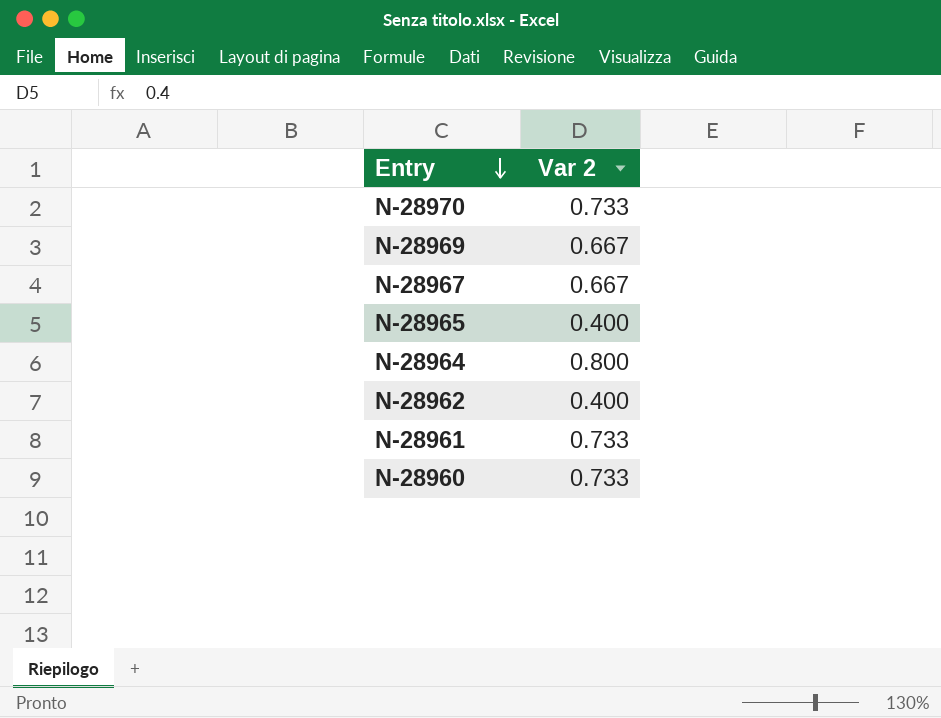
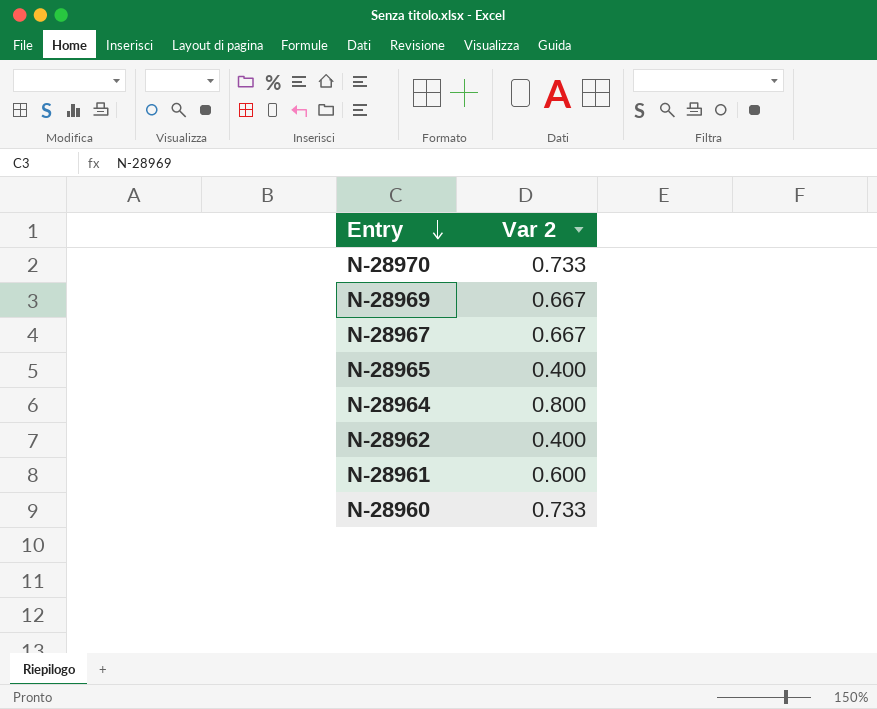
N-28961 | Var 2: 0.733 -> 0.600

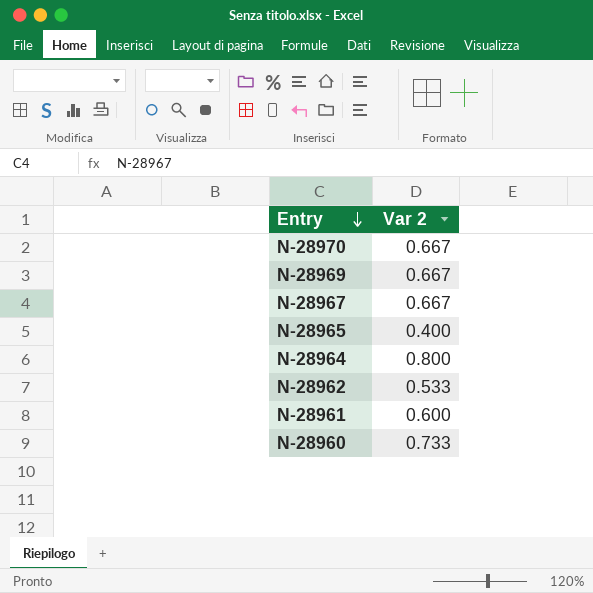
N-28970 | Var 2: 0.733 -> 0.667
N-28962 | Var 2: 0.400 -> 0.533

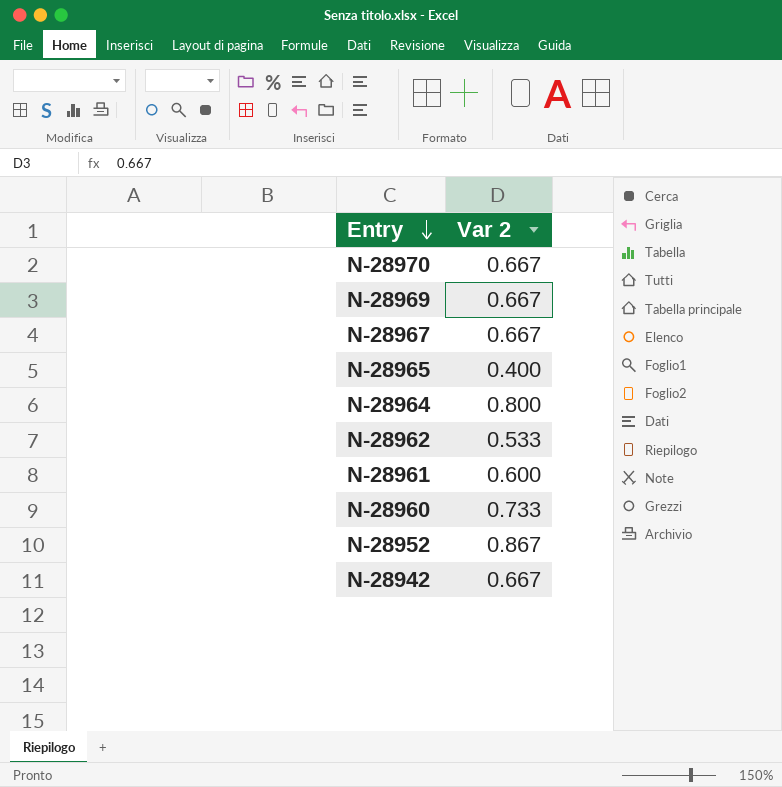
row N-28952: none -> 0.867
row N-28942: none -> 0.667

